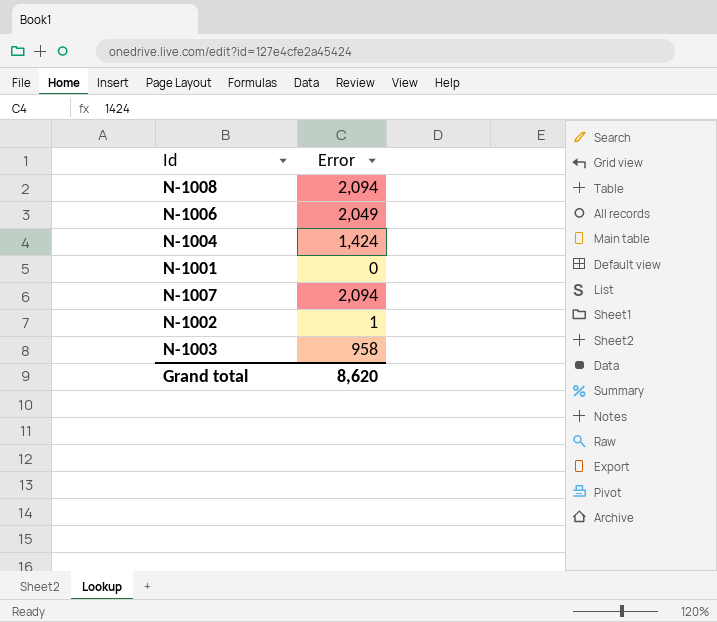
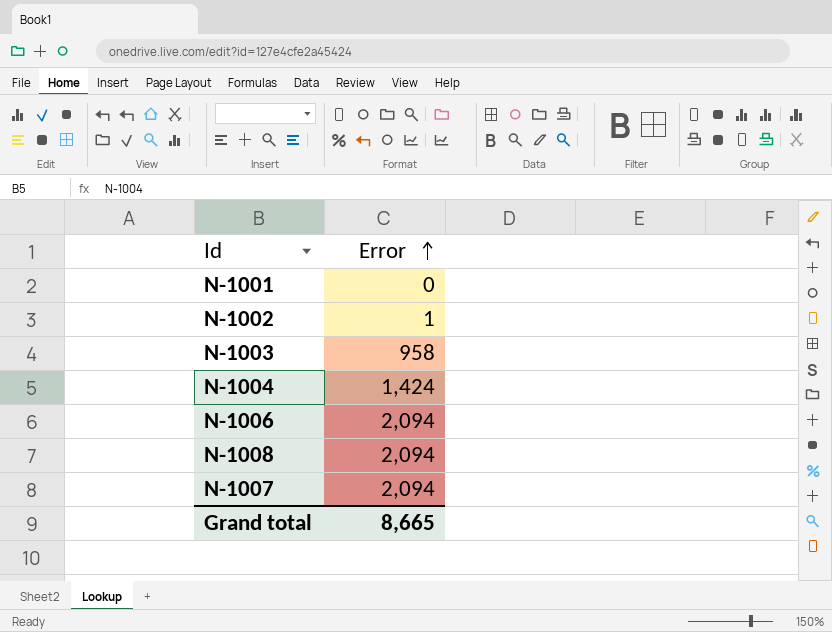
row order: none -> Error ascending
N-1006 | Error: 2,049 -> 2,094
Grand total | Error: 8,620 -> 8,665

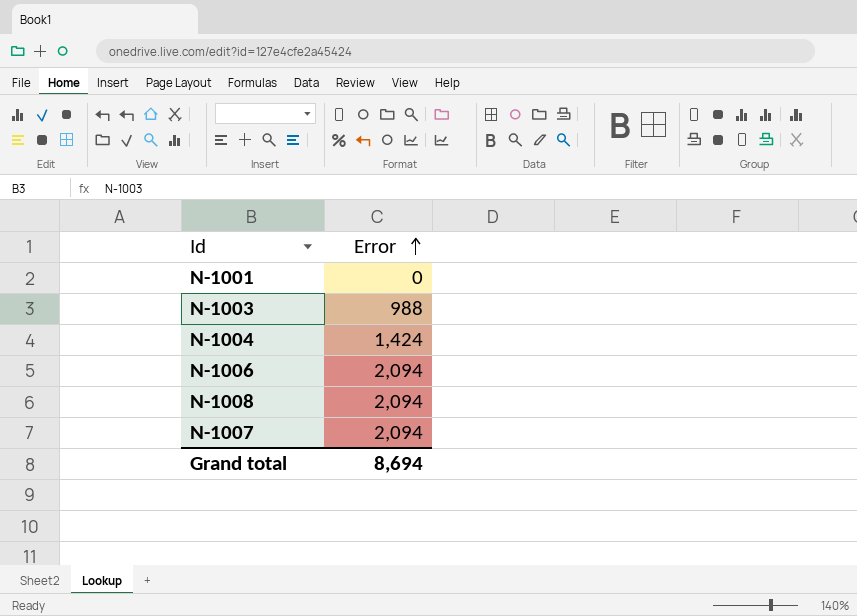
row N-1002: 1 -> none
N-1003 | Error: 958 -> 988
Grand total | Error: 8,665 -> 8,694

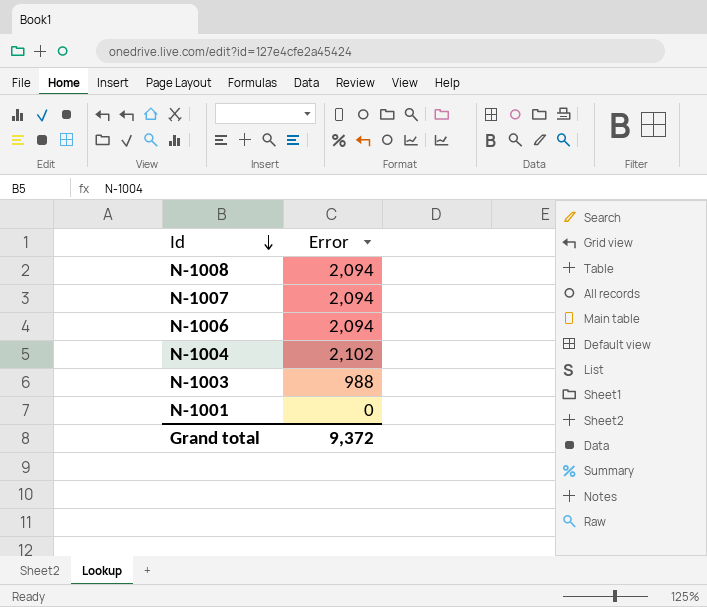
row order: Error ascending -> Id descending
N-1004 | Error: 1,424 -> 2,102
Grand total | Error: 8,694 -> 9,372

